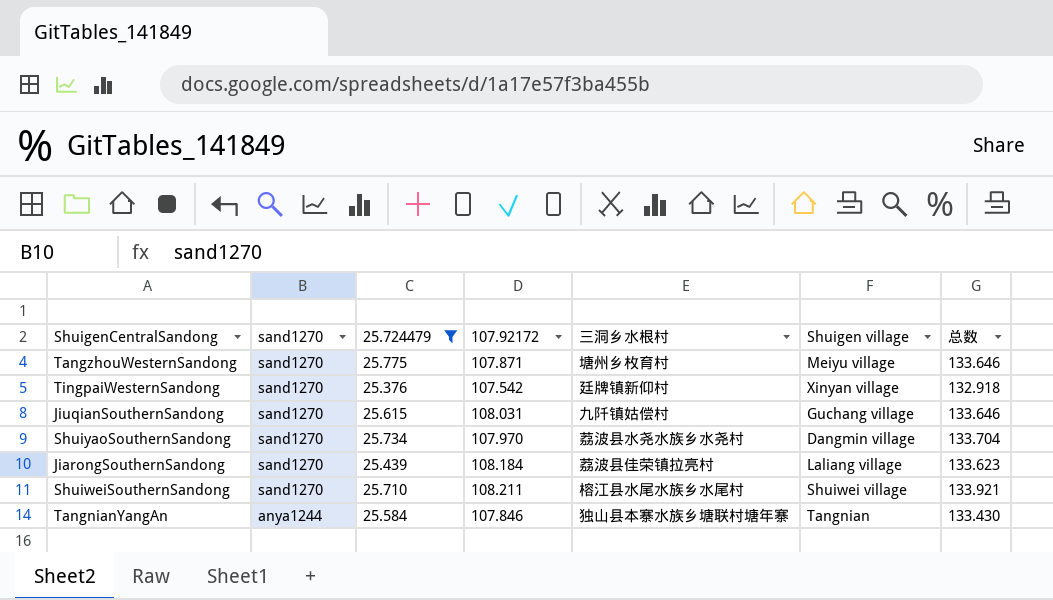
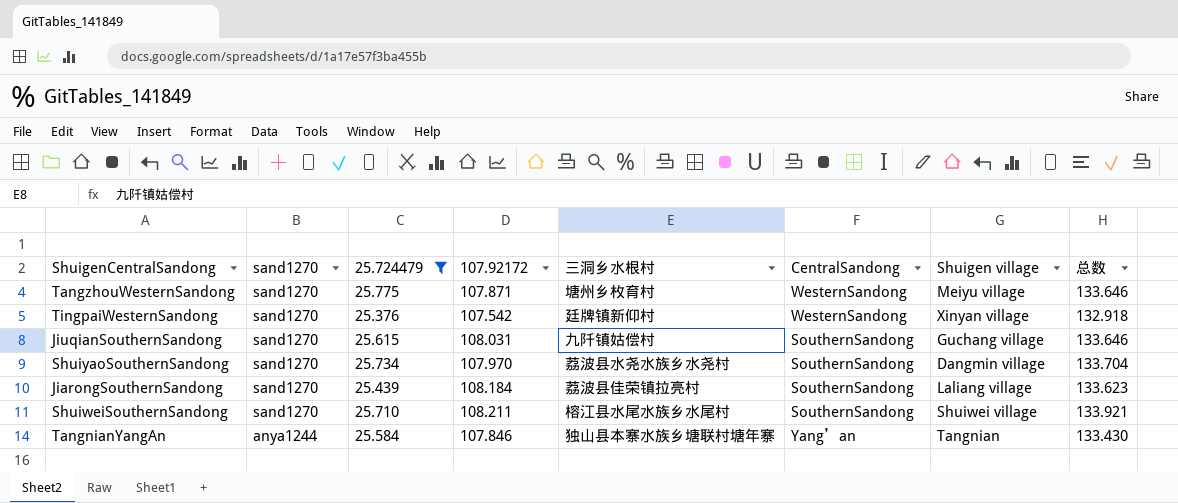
column CentralSandong | position: none -> 6

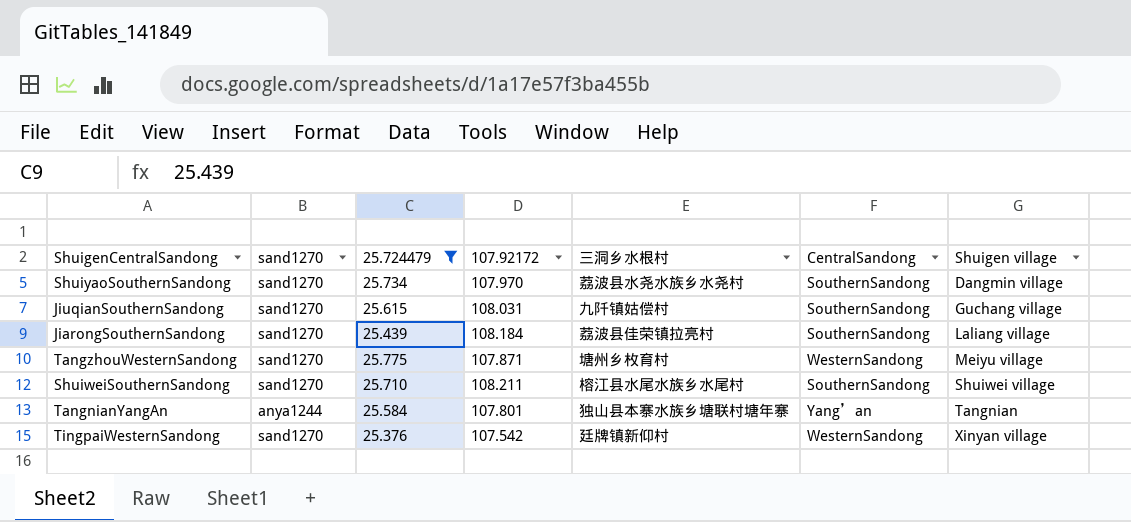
row order: sand1270 descending -> Shuigen village ascending
column 总数 | formula: [25.724479] + [107.92172] -> none
TangnianYangAn | 107.92172: 107.846 -> 107.801

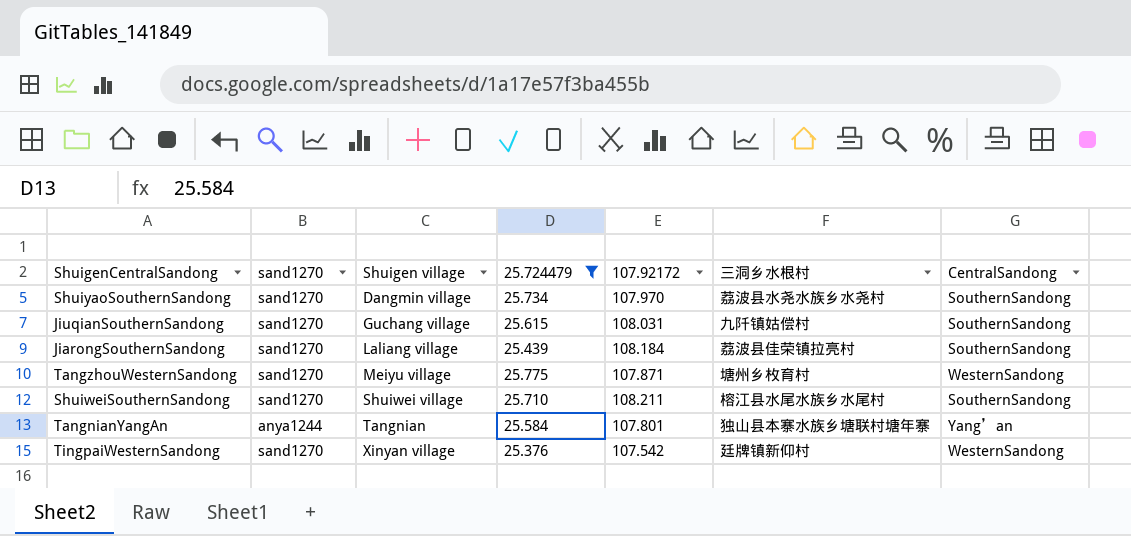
column Shuigen village | position: 7 -> 3

